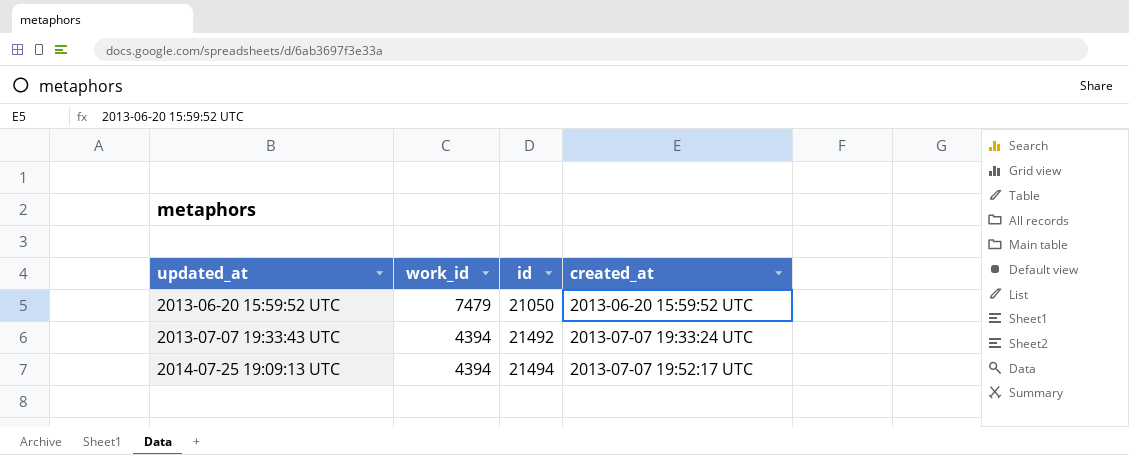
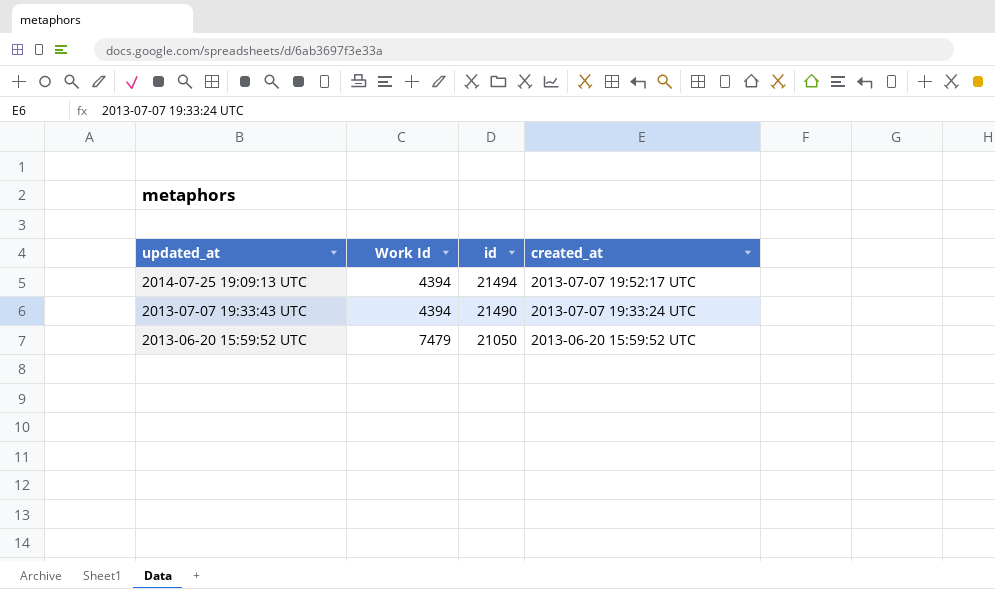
row order: updated_at ascending -> updated_at descending
column name: work_id -> Work Id
2013-07-07 19:33:43 UTC | id: 21492 -> 21490

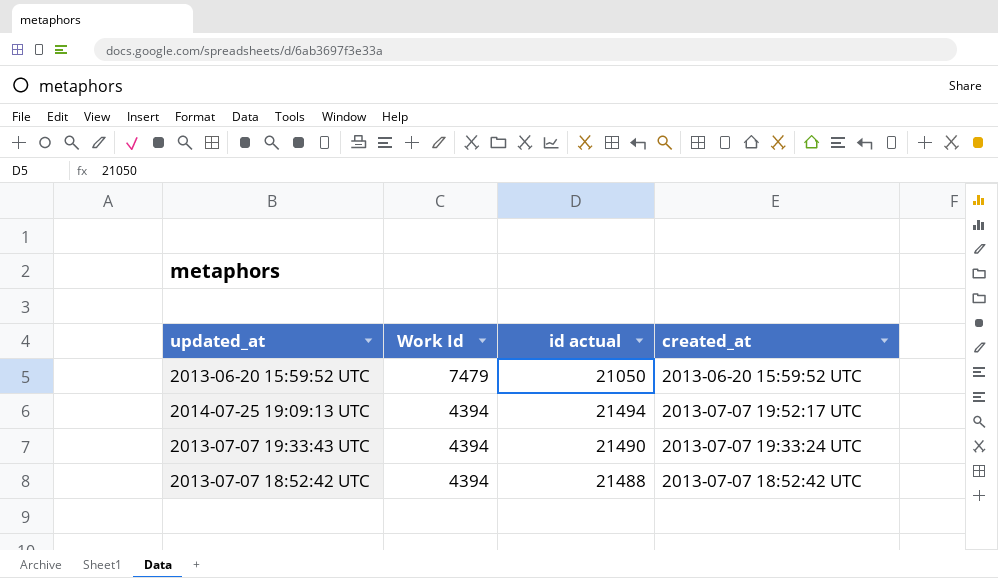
row order: updated_at descending -> Work Id descending
column name: id -> id actual
row 2013-07-07 18:52:42 UTC: none -> 4394 | 21488 | 2013-07-07 18:52:42 UTC

